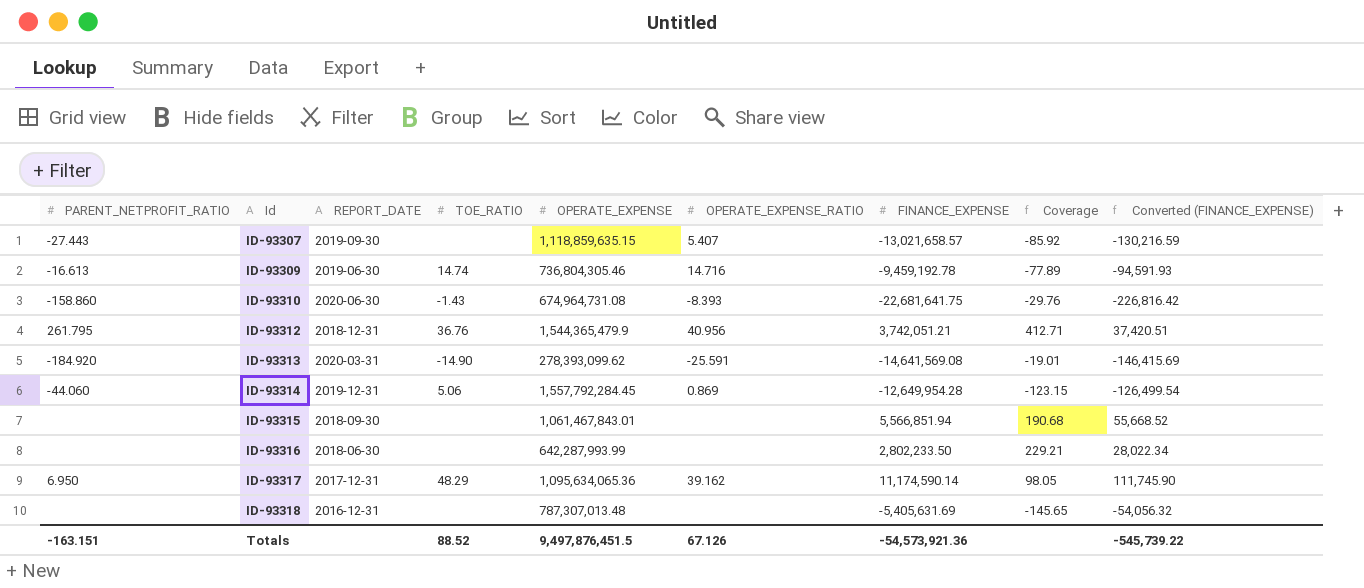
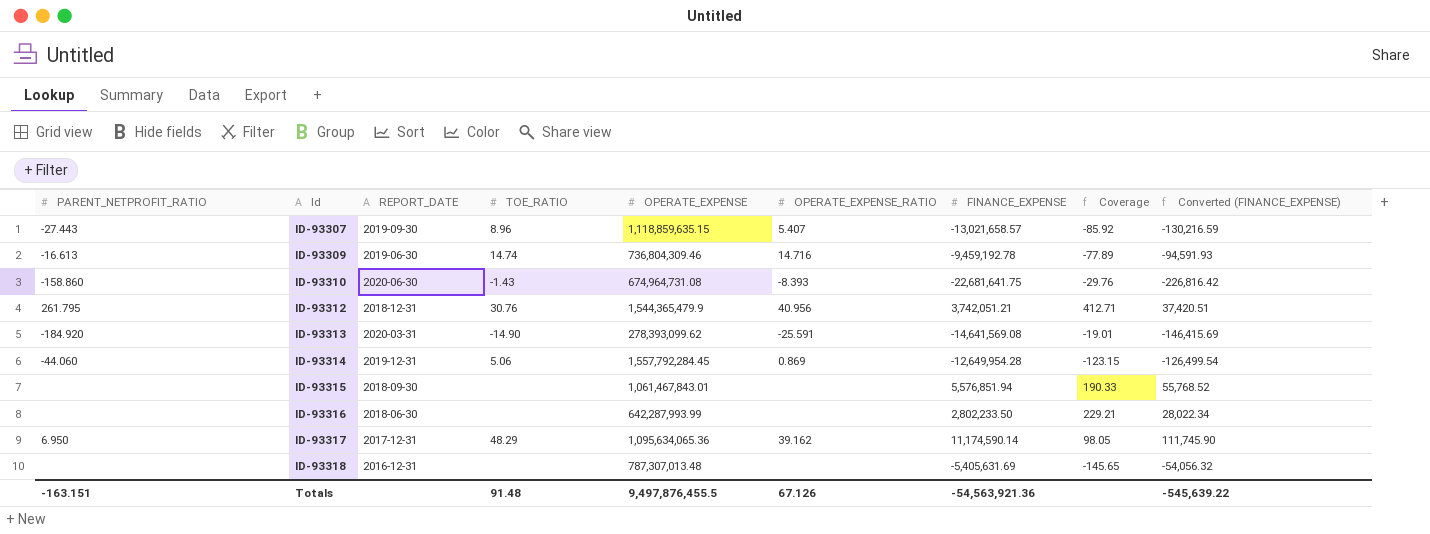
ID-93307 | TOE_RATIO: none -> 8.96
ID-93309 | OPERATE_EXPENSE: 736,804,305.46 -> 736,804,309.46
ID-93312 | TOE_RATIO: 36.76 -> 30.76
ID-93315 | FINANCE_EXPENSE: 5,566,851.94 -> 5,576,851.94
ID-93315 | Coverage: 190.68 -> 190.33
ID-93315 | Converted (FINANCE_EXPENSE): 55,668.52 -> 55,768.52
Totals | TOE_RATIO: 88.52 -> 91.48
Totals | OPERATE_EXPENSE: 9,497,876,451.5 -> 9,497,876,455.5
Totals | FINANCE_EXPENSE: -54,573,921.36 -> -54,563,921.36
Totals | Converted (FINANCE_EXPENSE): -545,739.22 -> -545,639.22

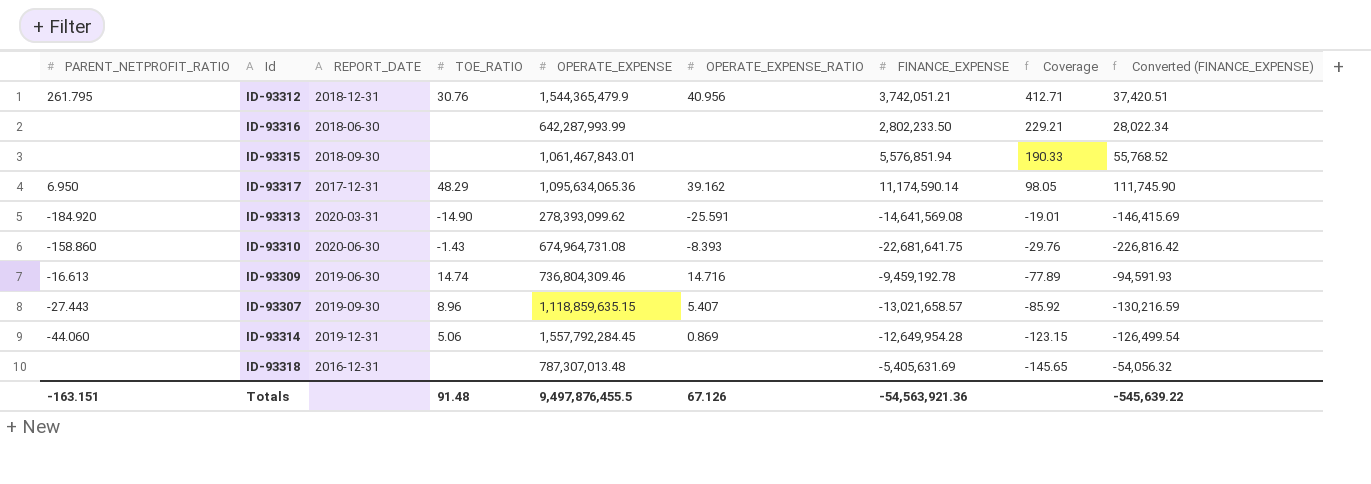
row order: Id ascending -> Coverage descending

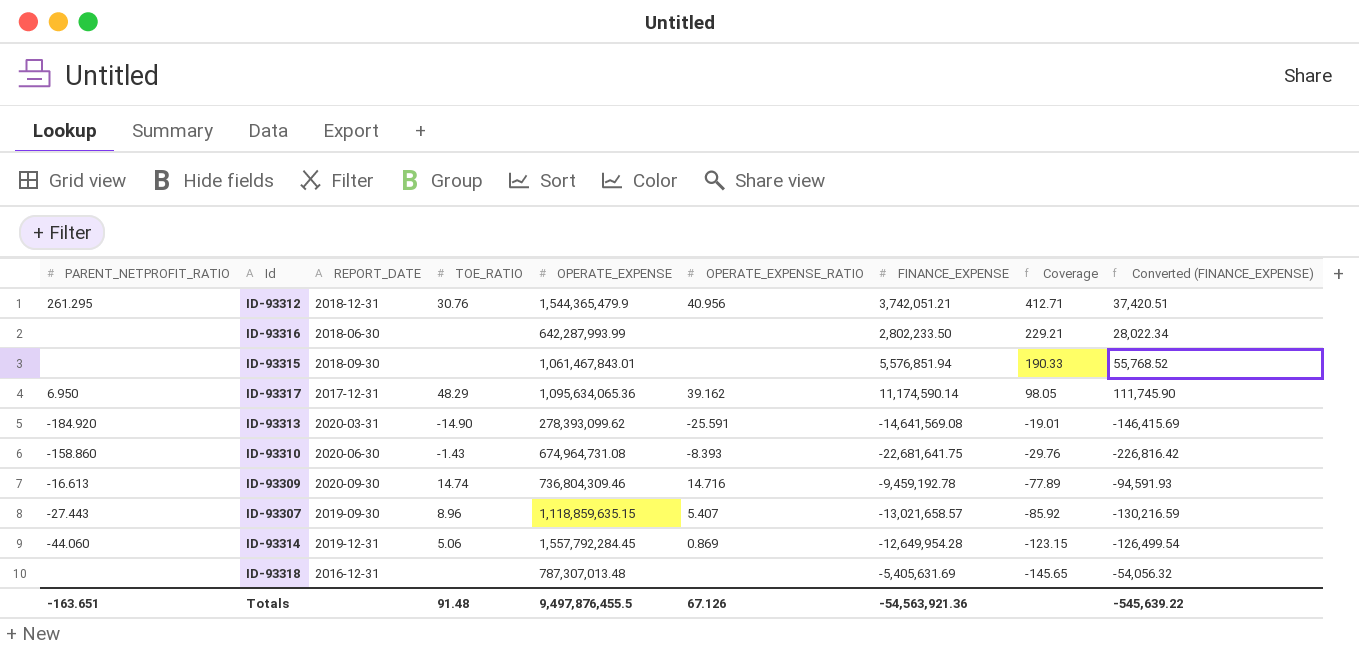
ID-93312 | PARENT_NETPROFIT_RATIO: 261.795 -> 261.295
ID-93309 | REPORT_DATE: 2019-06-30 -> 2020-09-30
Totals | PARENT_NETPROFIT_RATIO: -163.151 -> -163.651

